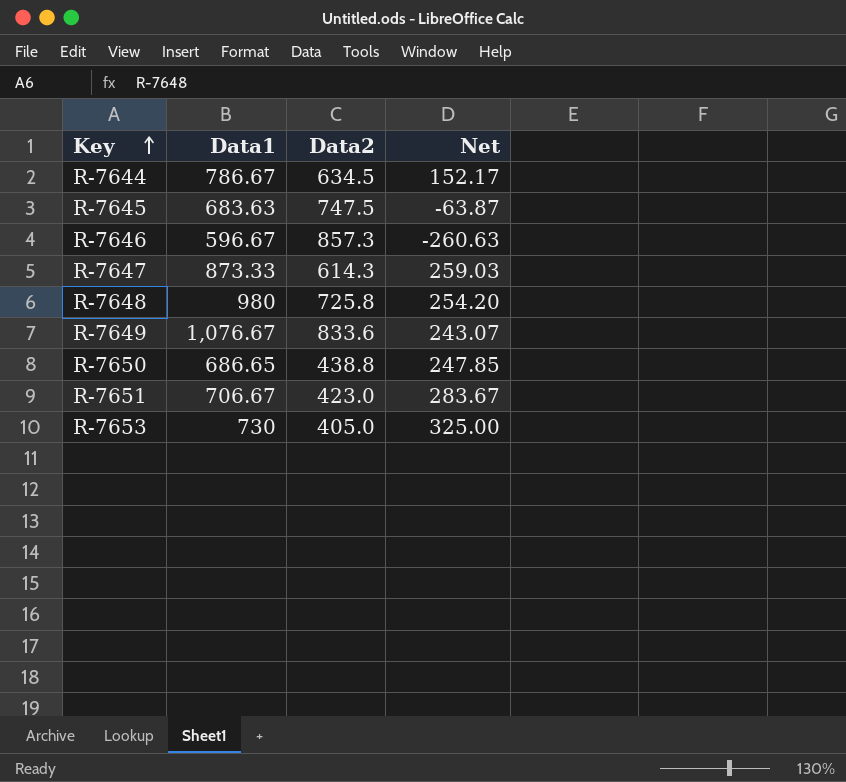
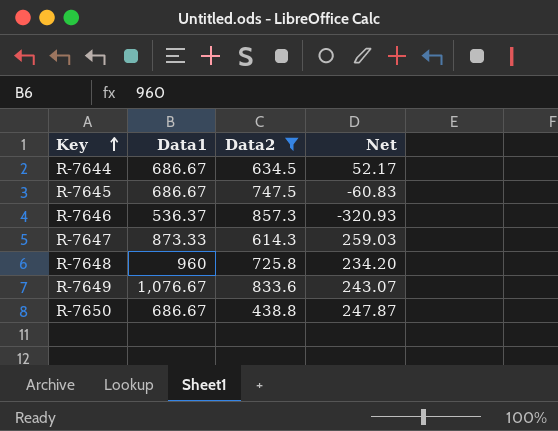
filter: none -> Data2 >= 438.8
R-7644 | Data1: 786.67 -> 686.67
R-7644 | Net: 152.17 -> 52.17
R-7645 | Data1: 683.63 -> 686.67
R-7645 | Net: -63.87 -> -60.83
R-7646 | Data1: 596.67 -> 536.37
R-7646 | Net: -260.63 -> -320.93
R-7648 | Data1: 980 -> 960
R-7648 | Net: 254.20 -> 234.20
R-7650 | Data1: 686.65 -> 686.67
R-7650 | Net: 247.85 -> 247.87

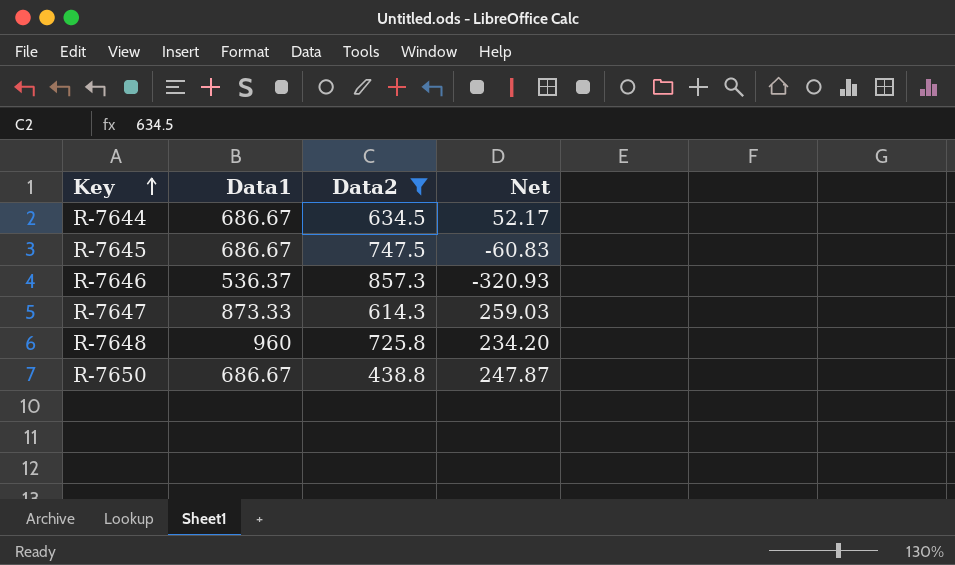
row R-7649: 1,076.67 | 833.6 | 243.07 -> none

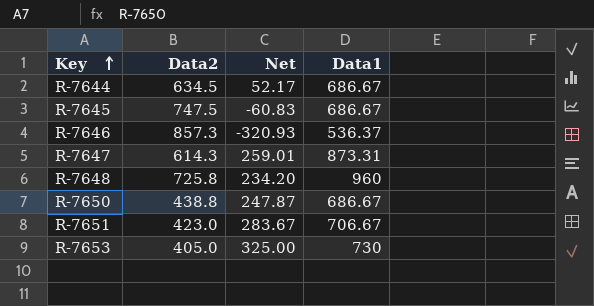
filter: Data2 >= 438.8 -> none
column Data1 | position: 2 -> 4
R-7647 | Net: 259.03 -> 259.01
R-7647 | Data1: 873.33 -> 873.31

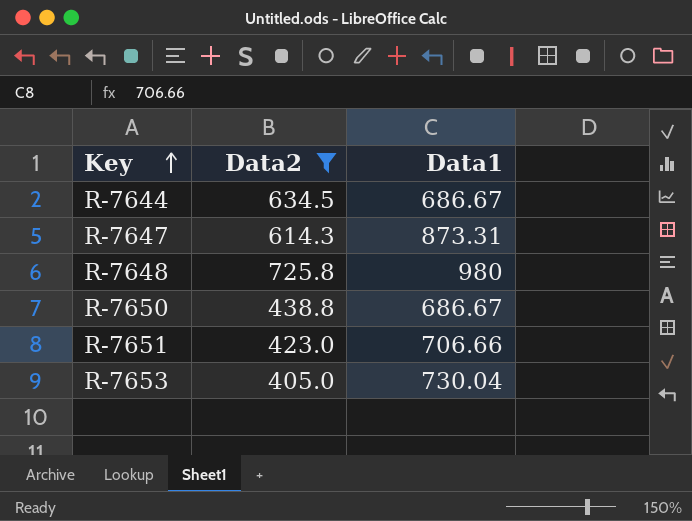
filter: none -> Data2 <= 725.8
column Net | formula: [Data1] - [Data2] -> none
R-7648 | Data1: 960 -> 980
R-7651 | Data1: 706.67 -> 706.66
R-7653 | Data1: 730 -> 730.04

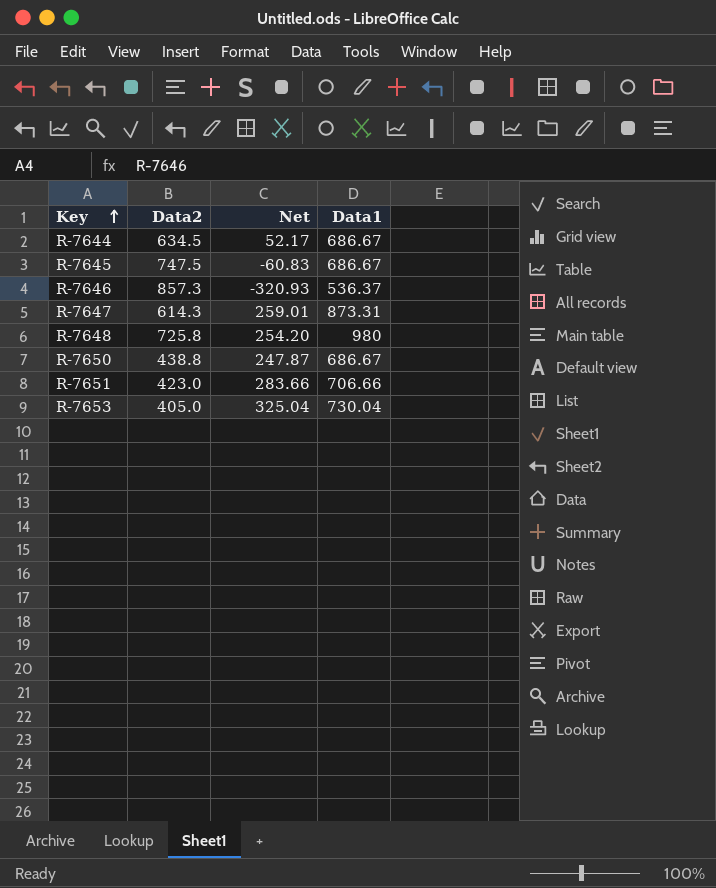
filter: Data2 <= 725.8 -> none
column Net | formula: none -> [Data1] - [Data2]

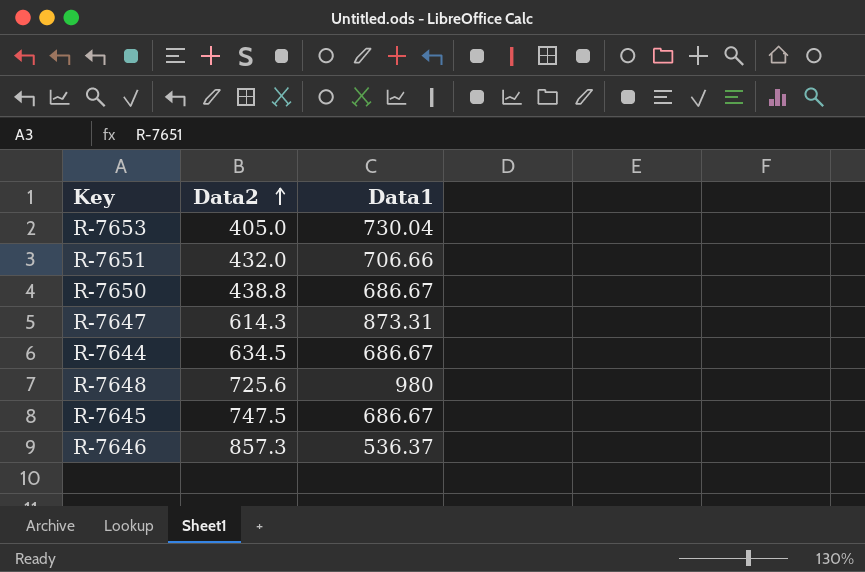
row order: Key ascending -> Data2 ascending
column Net | formula: [Data1] - [Data2] -> none
R-7651 | Data2: 423.0 -> 432.0
R-7648 | Data2: 725.8 -> 725.6

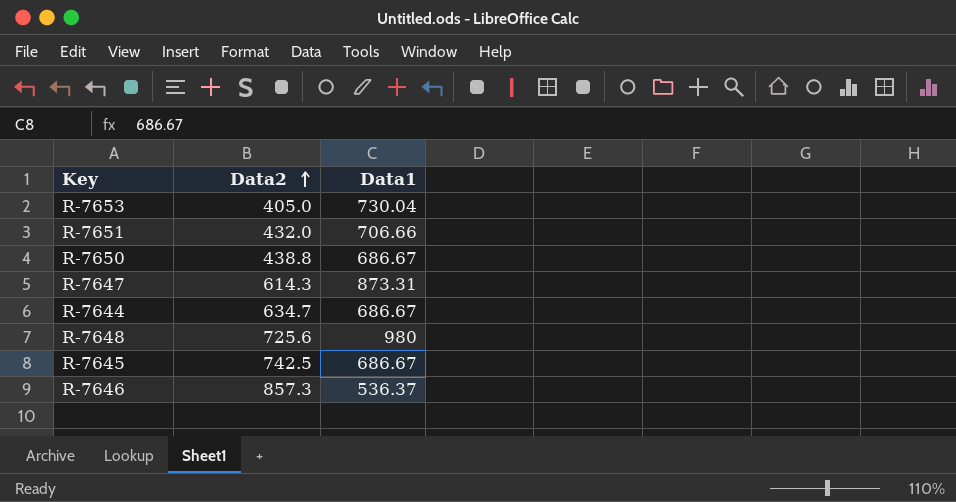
R-7644 | Data2: 634.5 -> 634.7
R-7645 | Data2: 747.5 -> 742.5

